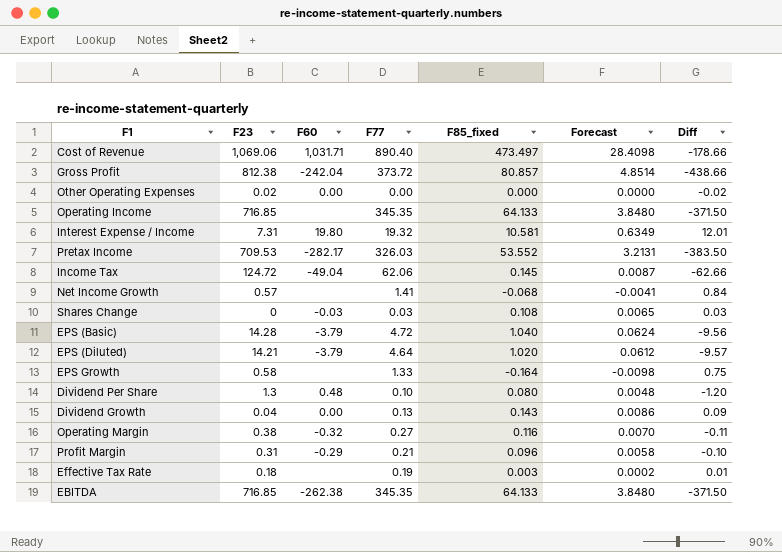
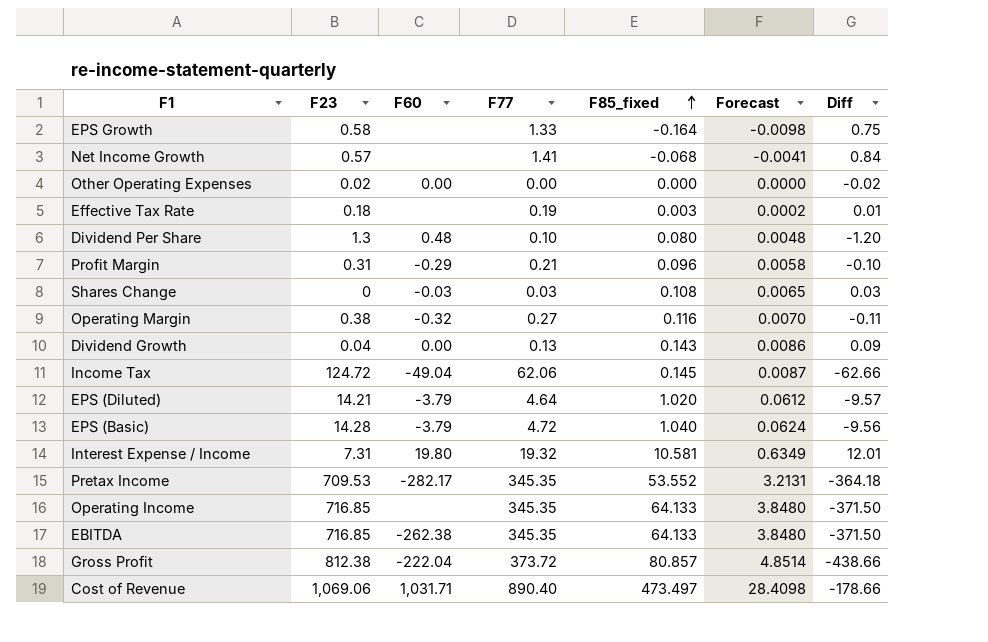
row order: none -> F85_fixed ascending
Pretax Income | F77: 326.03 -> 345.35
Pretax Income | Diff: -383.50 -> -364.18
Gross Profit | F60: -242.04 -> -222.04

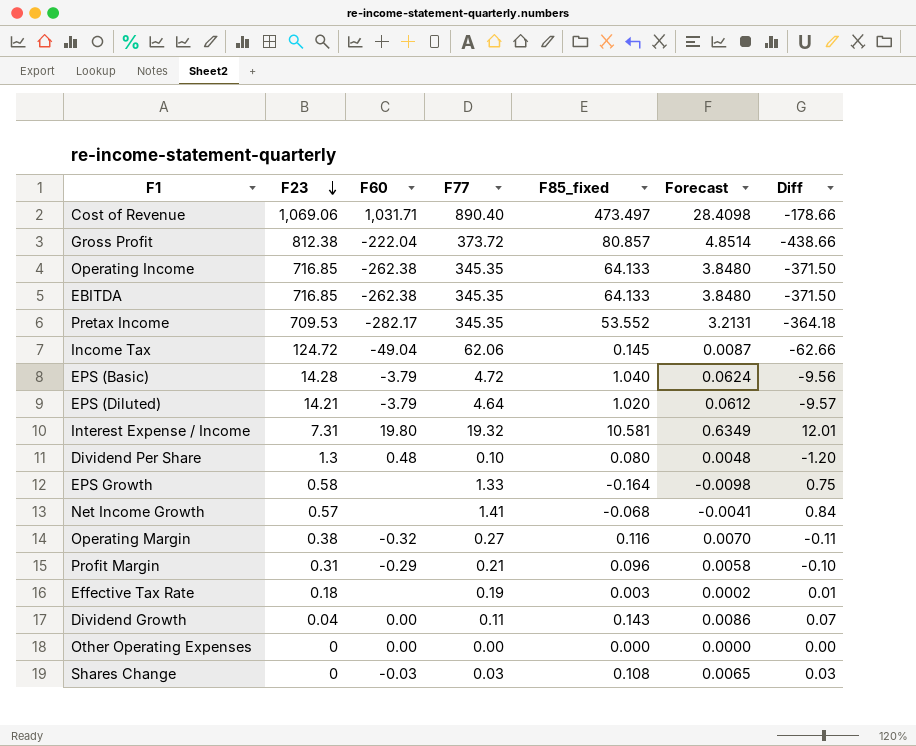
row order: F85_fixed ascending -> F23 descending
Operating Income | F60: none -> -262.38
Dividend Growth | F77: 0.13 -> 0.11
Dividend Growth | Diff: 0.09 -> 0.07
Other Operating Expenses | F23: 0.02 -> 0
Other Operating Expenses | Diff: -0.02 -> 0.00

